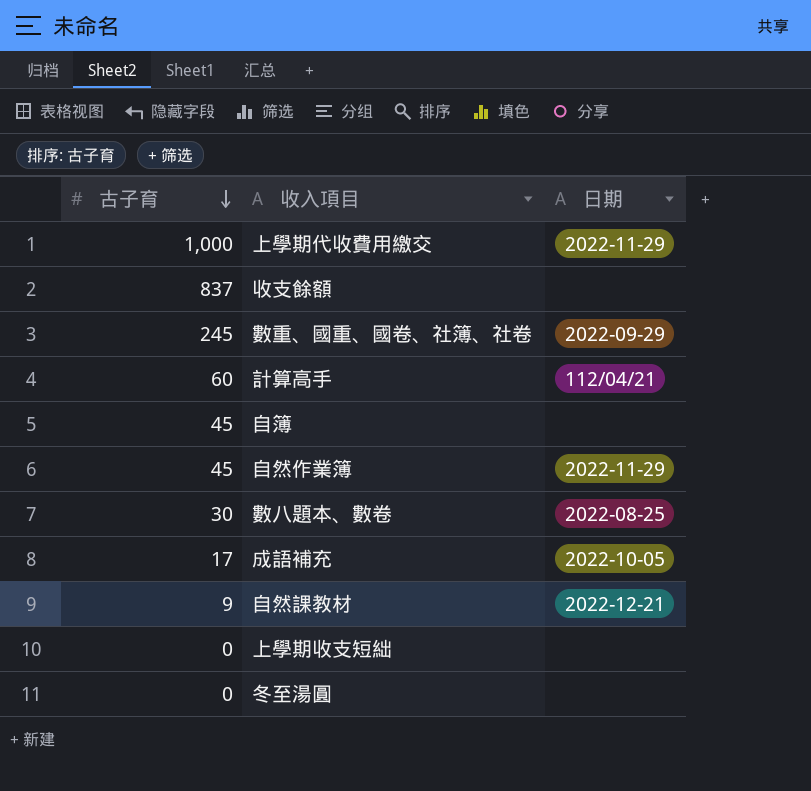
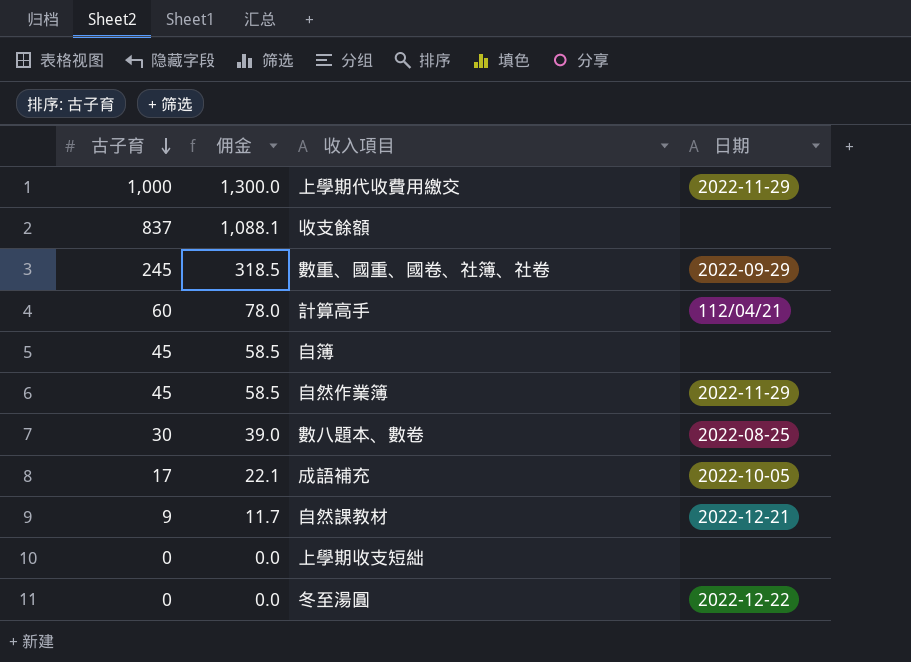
column 佣金 | formula: none -> [古子育] * 1.3
冬至湯圓 | 日期: none -> 2022-12-22

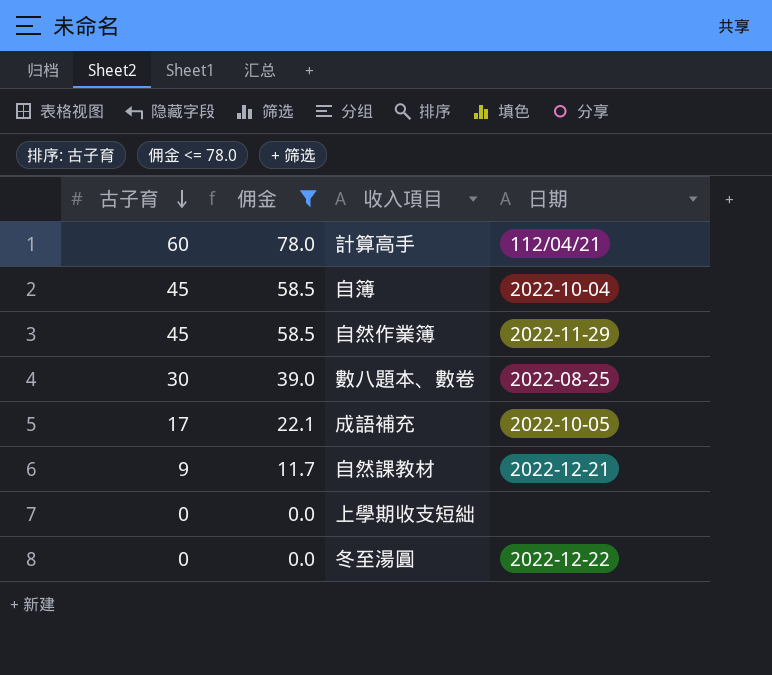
filter: none -> 佣金 <= 78.0
自簿 | 日期: none -> 2022-10-04

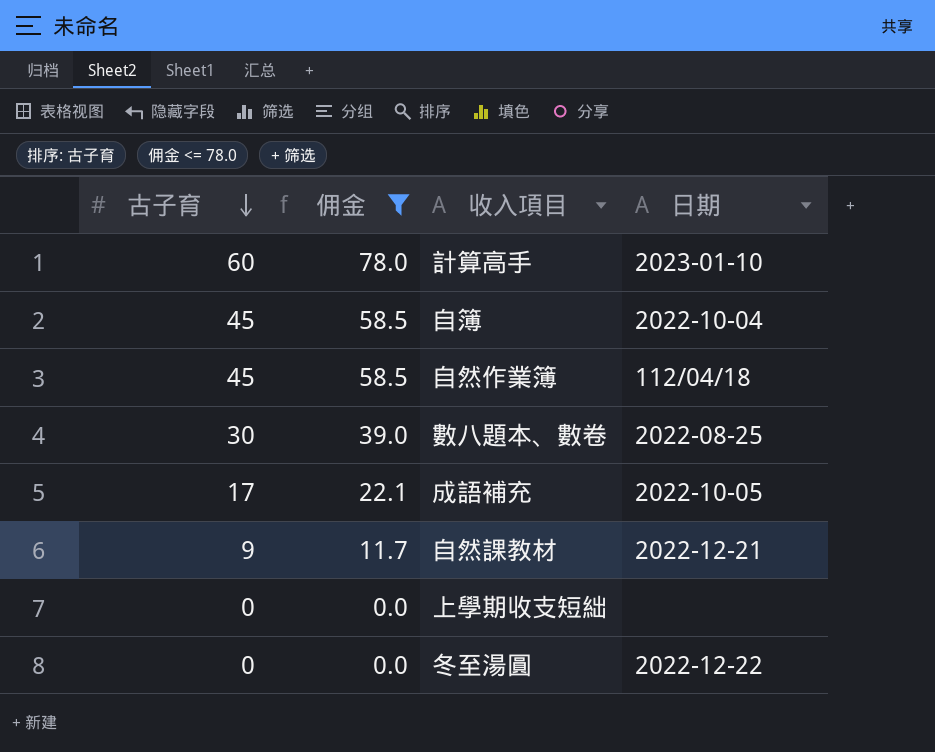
計算高手 | 日期: 112/04/21 -> 2023-01-10
自然作業簿 | 日期: 2022-11-29 -> 112/04/18

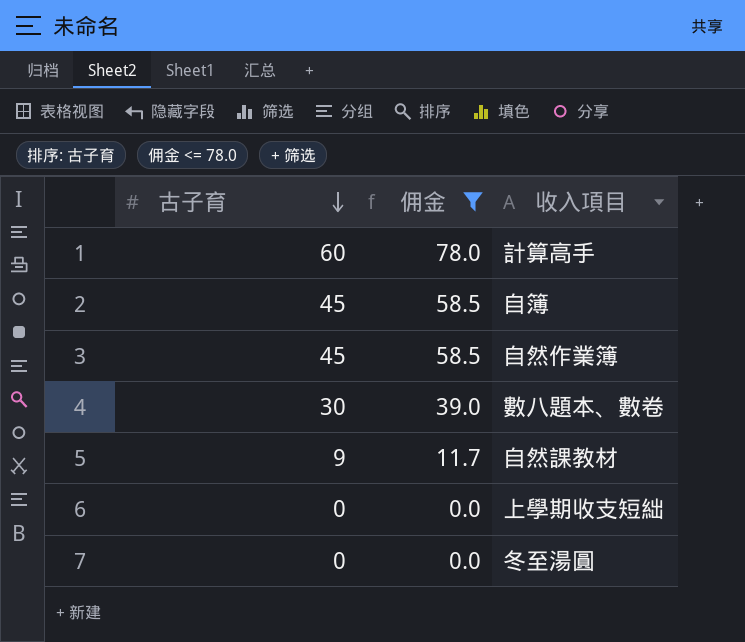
column 日期 | position: 4 -> none
row 成語補充: 17 | 22.1 | 2022-10-05 -> none

